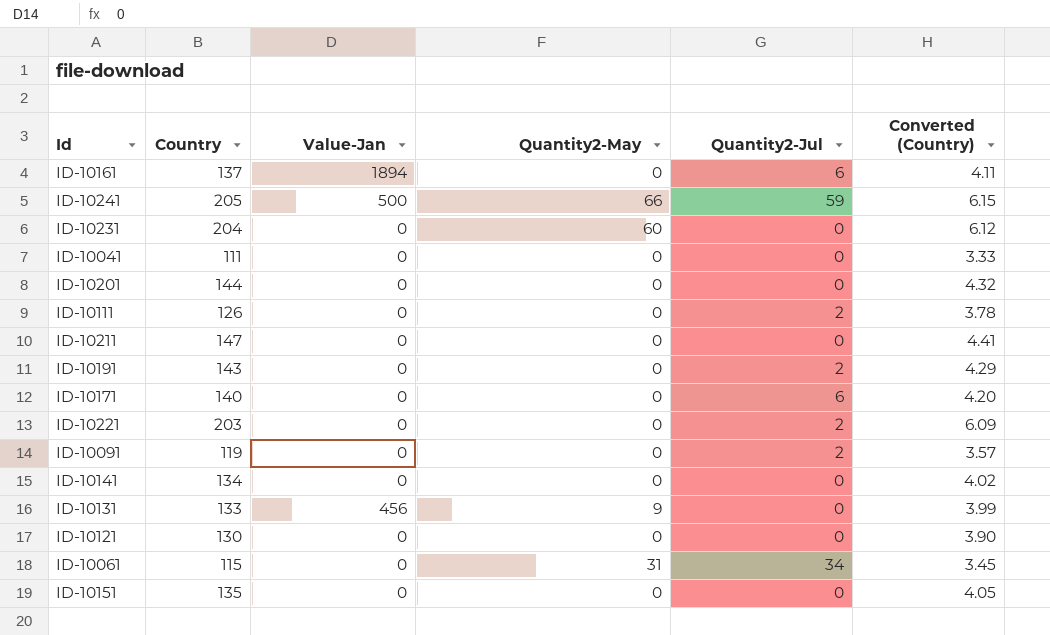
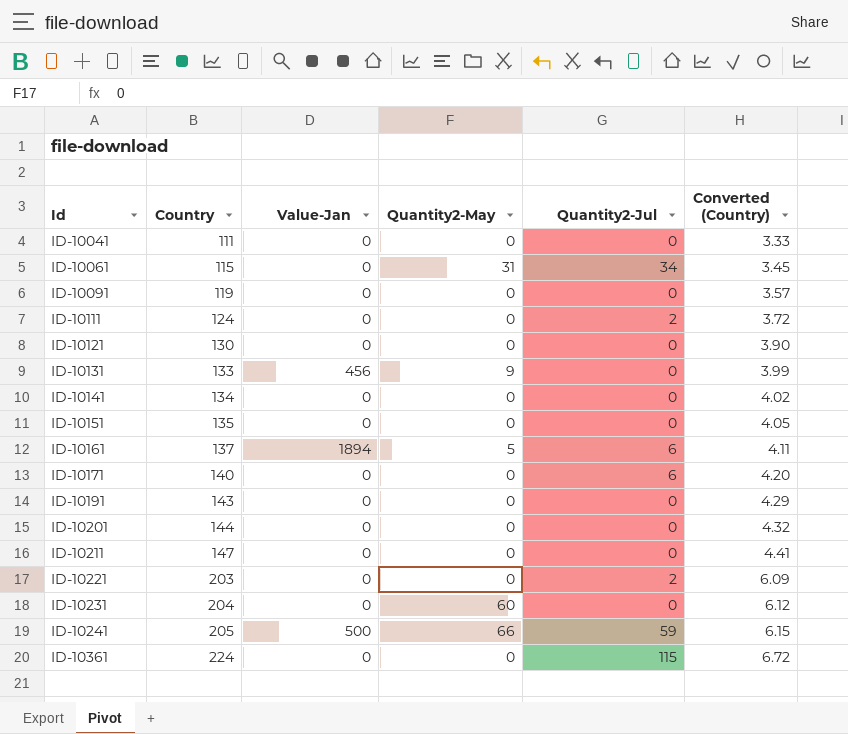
row order: none -> Id ascending
ID-10091 | Quantity2-Jul: 2 -> 0
ID-10111 | Country: 126 -> 124
ID-10111 | Converted (Country): 3.78 -> 3.72
ID-10161 | Quantity2-May: 0 -> 5
ID-10191 | Quantity2-Jul: 2 -> 0
row ID-10361: none -> 224 | 0 | 0 | 115 | 6.72

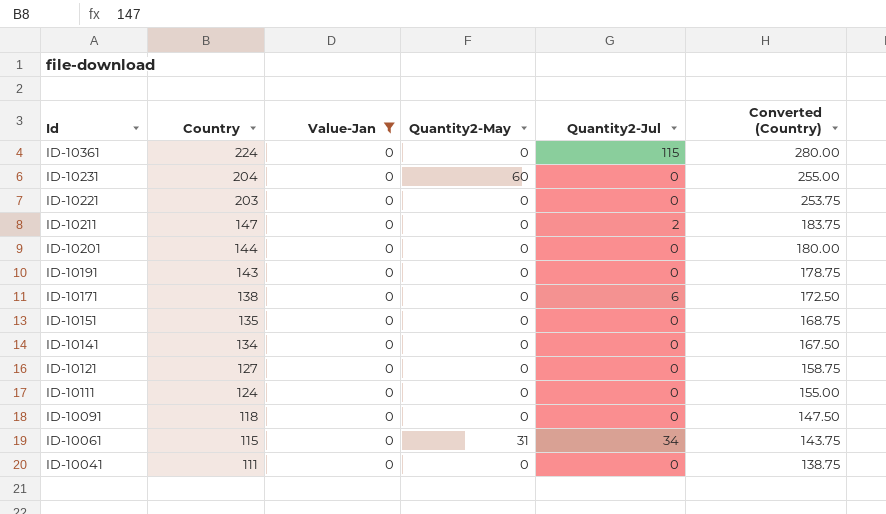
filter: none -> Value-Jan = 0
row order: Id ascending -> Id descending
column Converted (Country) | formula: [Country] * 0.03 -> [Country] * 1.25
ID-10221 | Quantity2-Jul: 2 -> 0
ID-10211 | Quantity2-Jul: 0 -> 2
ID-10171 | Country: 140 -> 138
ID-10121 | Country: 130 -> 127
ID-10111 | Quantity2-Jul: 2 -> 0
ID-10091 | Country: 119 -> 118

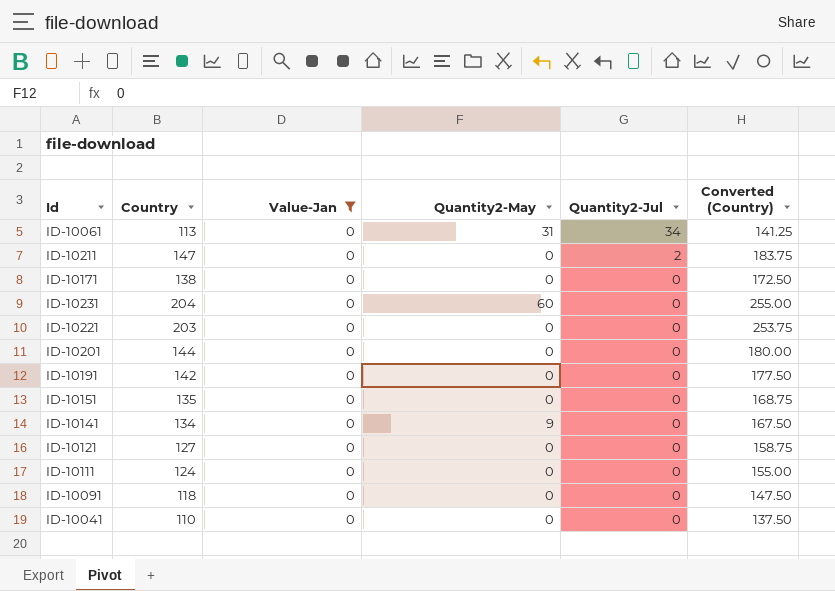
row order: Id descending -> Quantity2-Jul descending
row ID-10361: 224 | 0 | 0 | 115 | 280.00 -> none
ID-10061 | Country: 115 -> 113
ID-10061 | Converted (Country): 143.75 -> 141.25
ID-10171 | Quantity2-Jul: 6 -> 0
ID-10191 | Country: 143 -> 142
ID-10191 | Converted (Country): 178.75 -> 177.50
ID-10141 | Quantity2-May: 0 -> 9
ID-10041 | Country: 111 -> 110
ID-10041 | Converted (Country): 138.75 -> 137.50

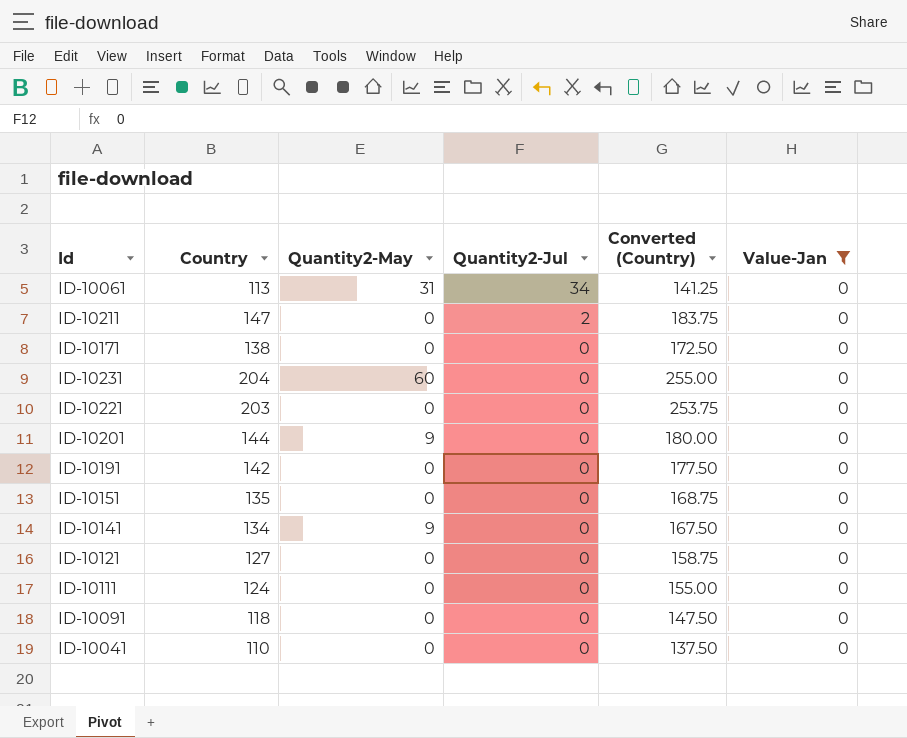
column Value-Jan | position: 3 -> 6
ID-10201 | Quantity2-May: 0 -> 9

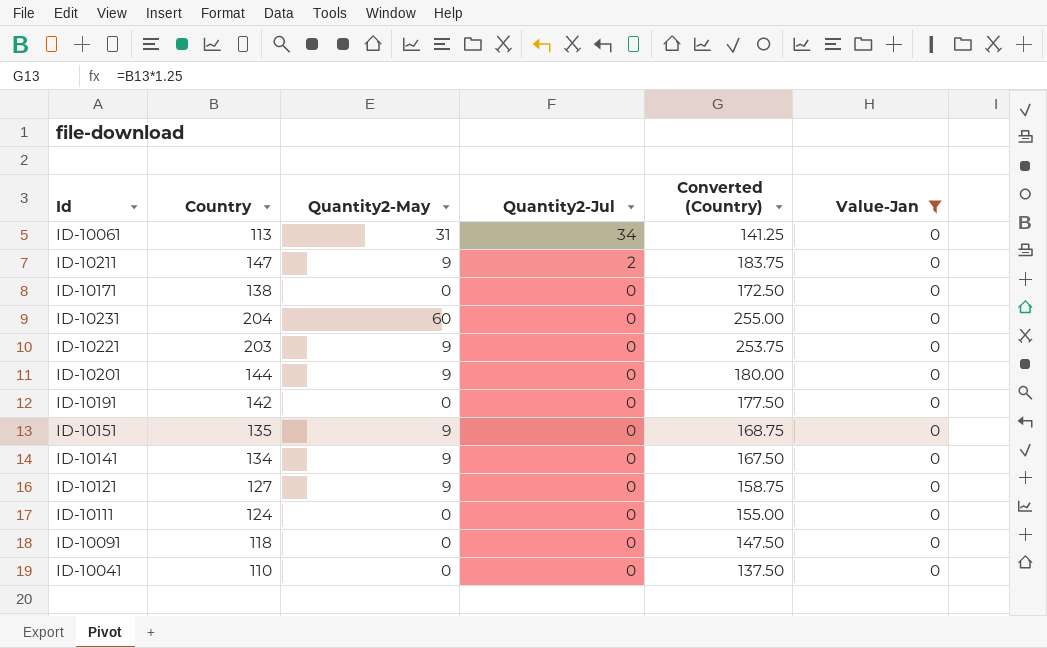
ID-10211 | Quantity2-May: 0 -> 9
ID-10221 | Quantity2-May: 0 -> 9
ID-10151 | Quantity2-May: 0 -> 9
ID-10121 | Quantity2-May: 0 -> 9

